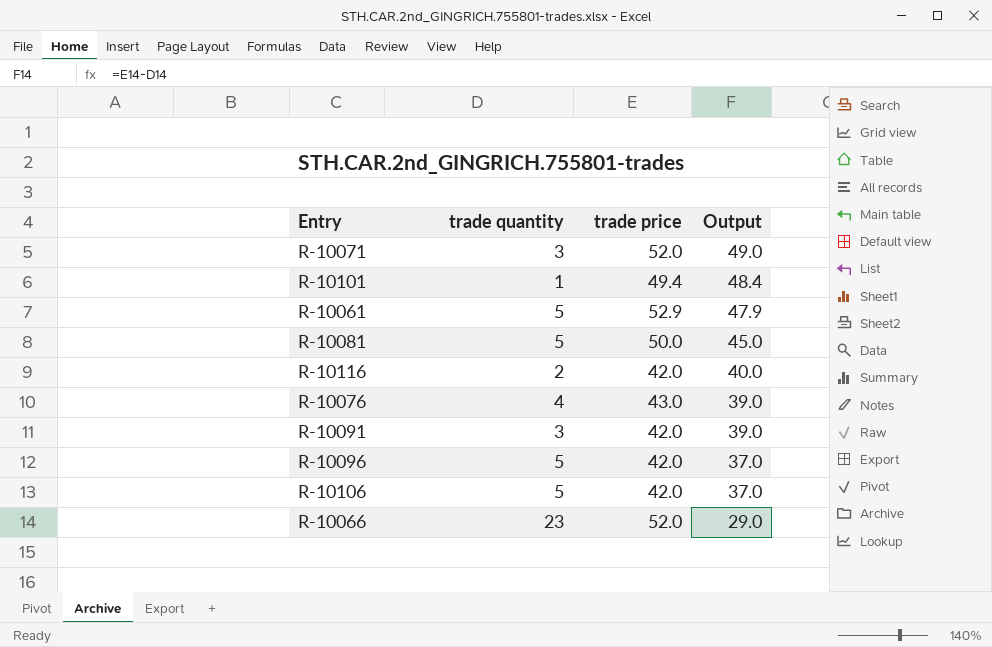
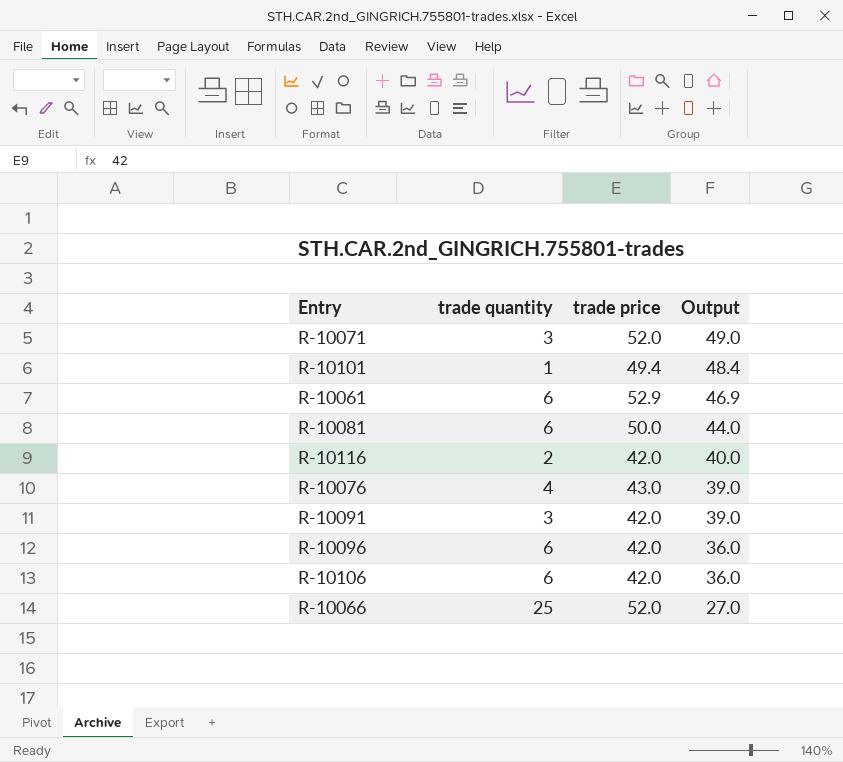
R-10061 | trade quantity: 5 -> 6
R-10061 | Output: 47.9 -> 46.9
R-10081 | trade quantity: 5 -> 6
R-10081 | Output: 45.0 -> 44.0
R-10096 | trade quantity: 5 -> 6
R-10096 | Output: 37.0 -> 36.0
R-10106 | trade quantity: 5 -> 6
R-10106 | Output: 37.0 -> 36.0
R-10066 | trade quantity: 23 -> 25
R-10066 | Output: 29.0 -> 27.0

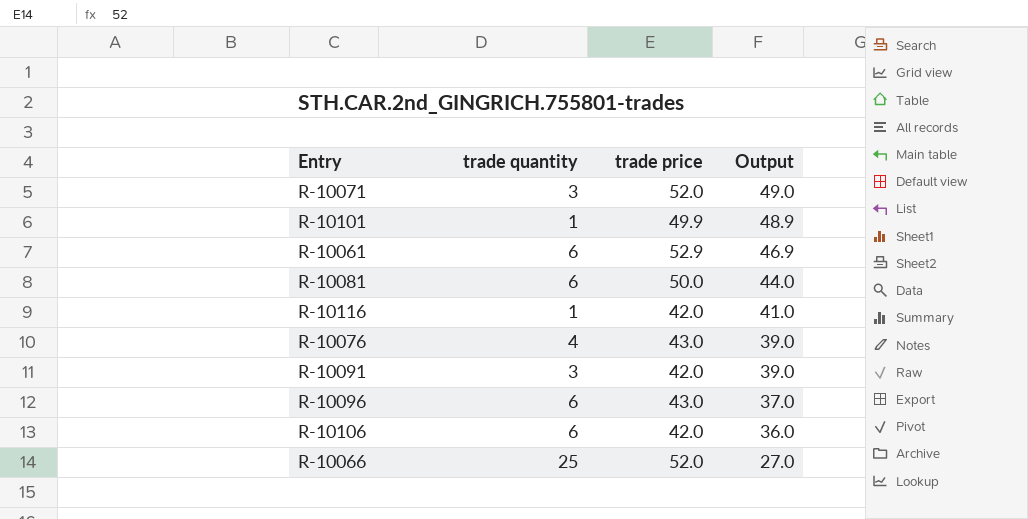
R-10101 | trade price: 49.4 -> 49.9
R-10101 | Output: 48.4 -> 48.9
R-10116 | trade quantity: 2 -> 1
R-10116 | Output: 40.0 -> 41.0
R-10096 | trade price: 42.0 -> 43.0
R-10096 | Output: 36.0 -> 37.0

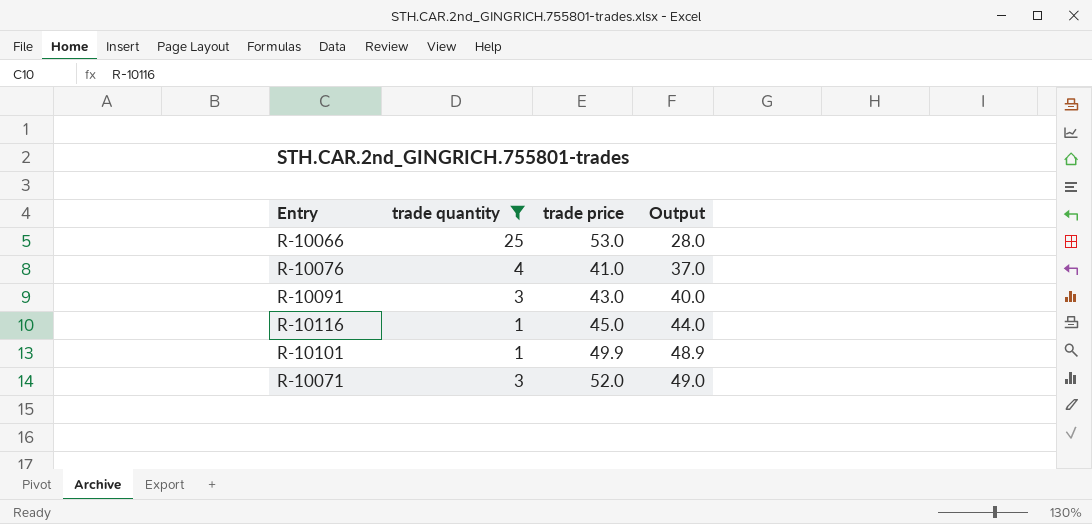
filter: none -> trade quantity != 6
row order: Output descending -> Output ascending
R-10066 | trade price: 52.0 -> 53.0
R-10066 | Output: 27.0 -> 28.0
R-10076 | trade price: 43.0 -> 41.0
R-10076 | Output: 39.0 -> 37.0
R-10091 | trade price: 42.0 -> 43.0
R-10091 | Output: 39.0 -> 40.0
R-10116 | trade price: 42.0 -> 45.0
R-10116 | Output: 41.0 -> 44.0

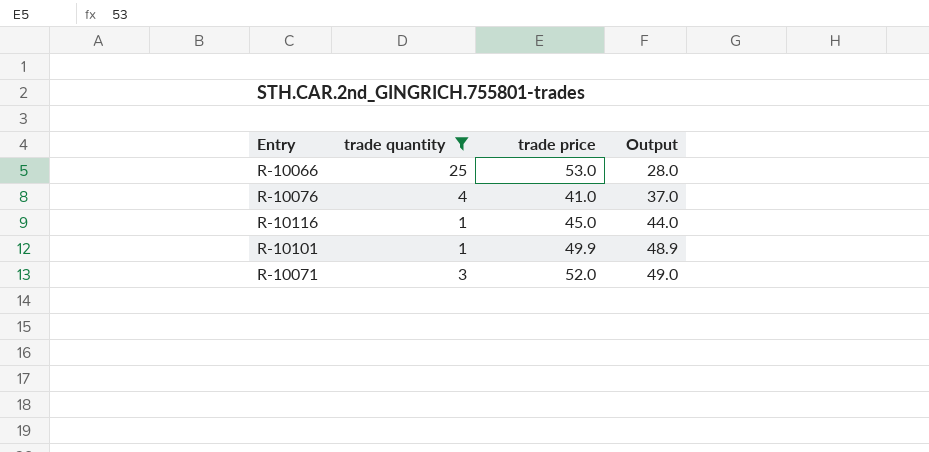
row R-10091: 3 | 43.0 | 40.0 -> none

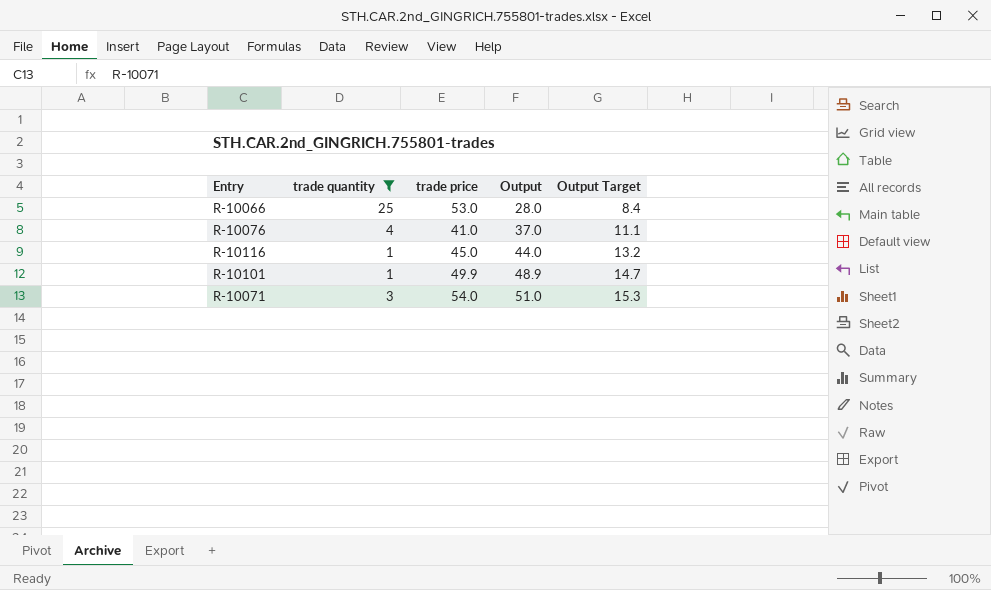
column Output Target | formula: none -> [Output] * 0.3
R-10071 | trade price: 52.0 -> 54.0
R-10071 | Output: 49.0 -> 51.0

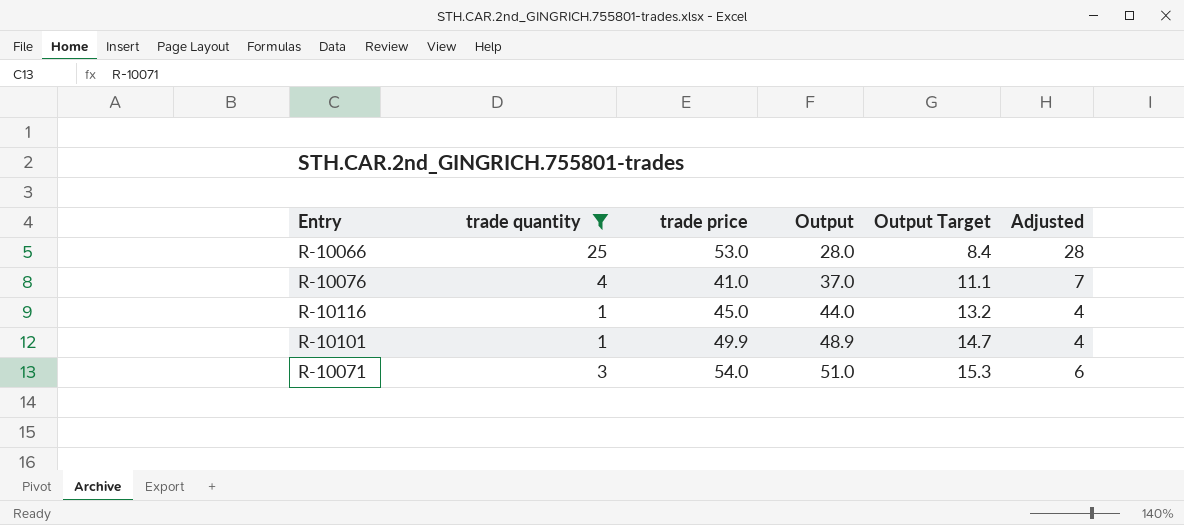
column Adjusted | formula: none -> [trade quantity] + 3

